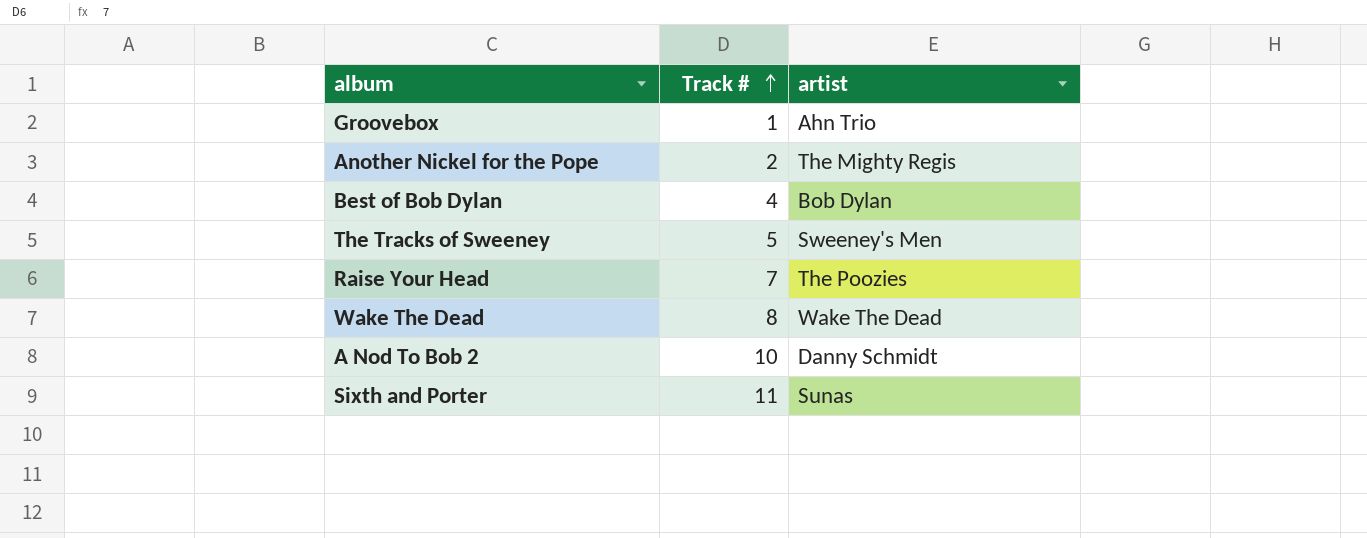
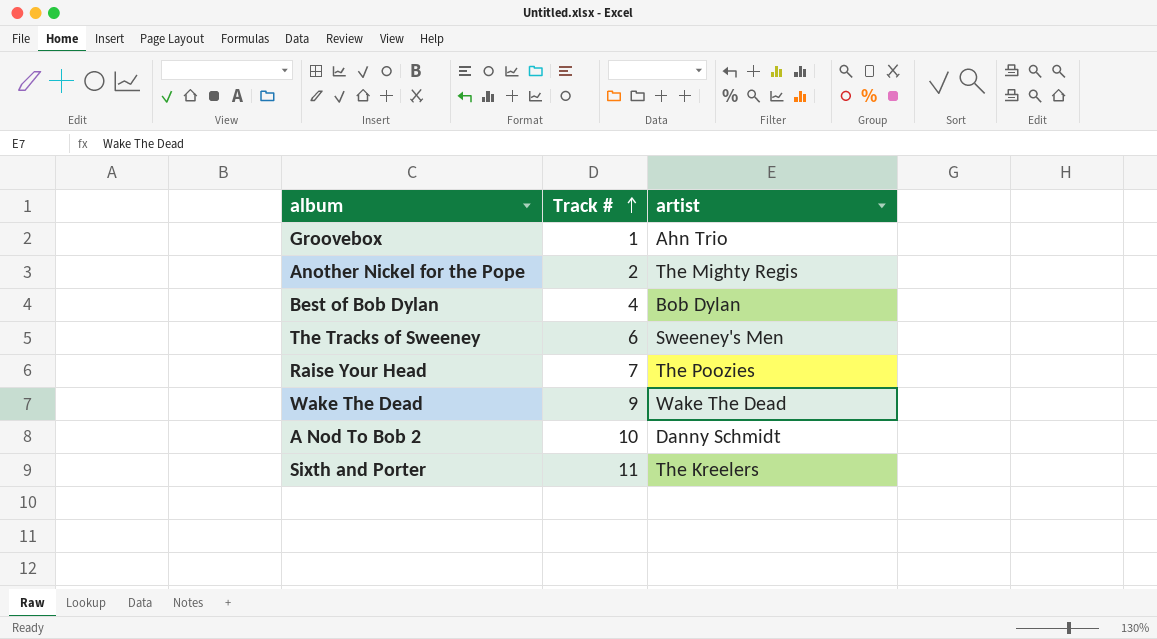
The Tracks of Sweeney | Track #: 5 -> 6
Wake The Dead | Track #: 8 -> 9
Sixth and Porter | artist: Sunas -> The Kreelers

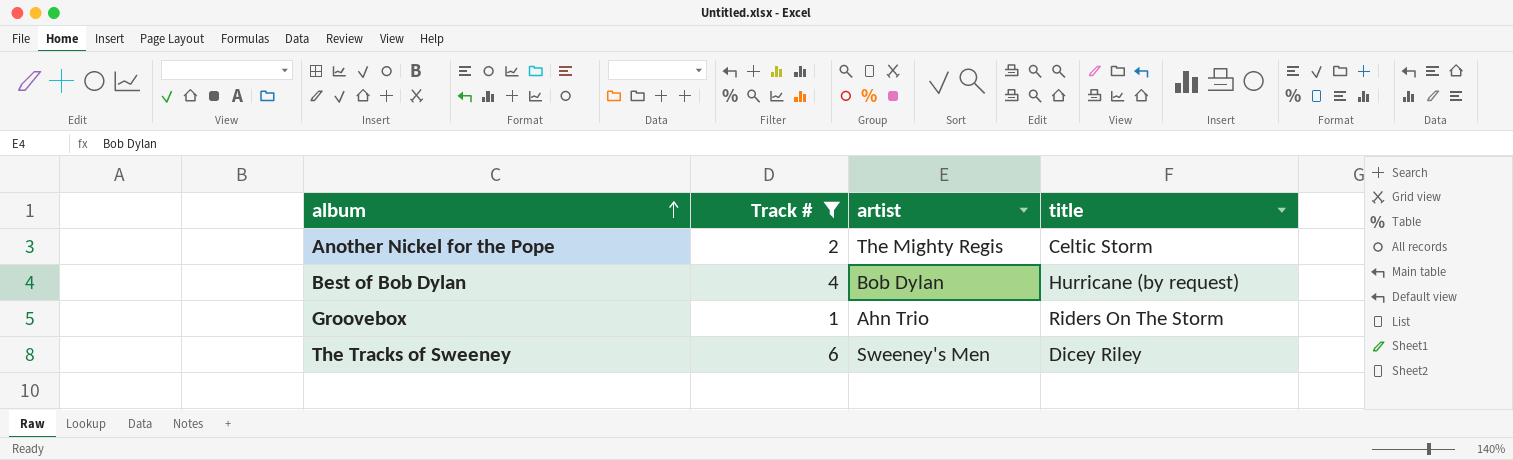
filter: none -> Track # <= 6
row order: Track # ascending -> album ascending
column title | position: none -> 4

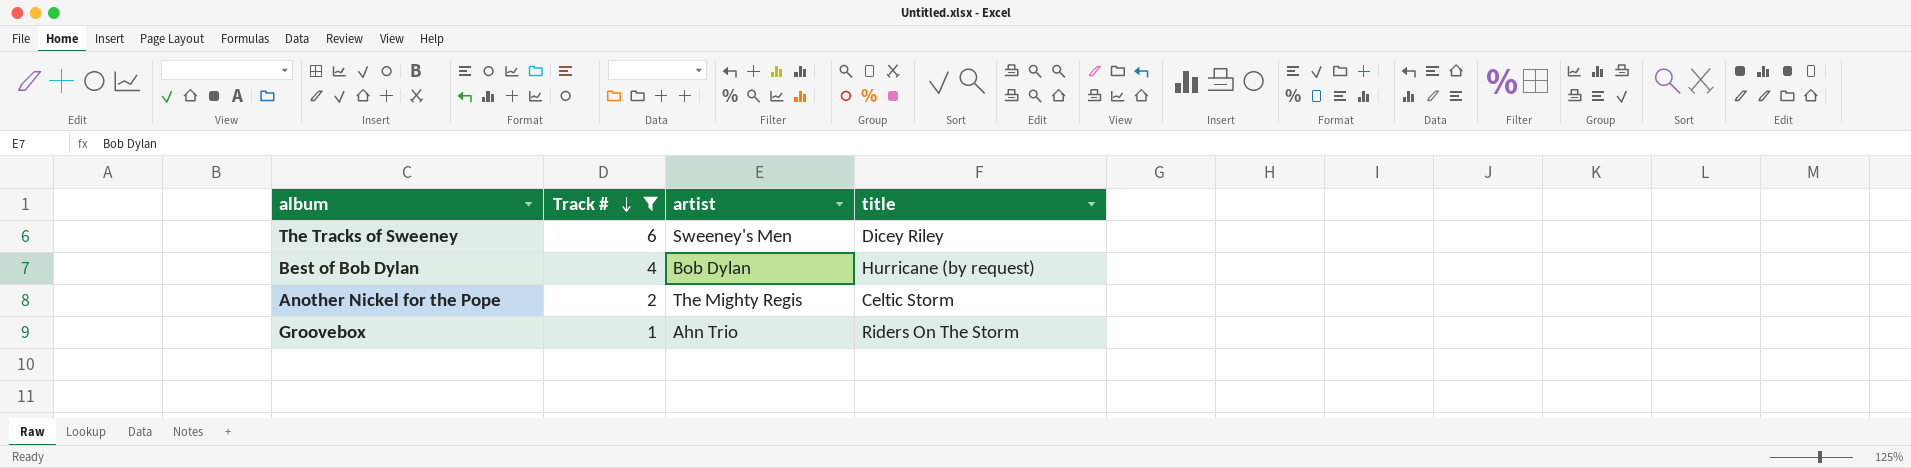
row order: album ascending -> Track # descending

